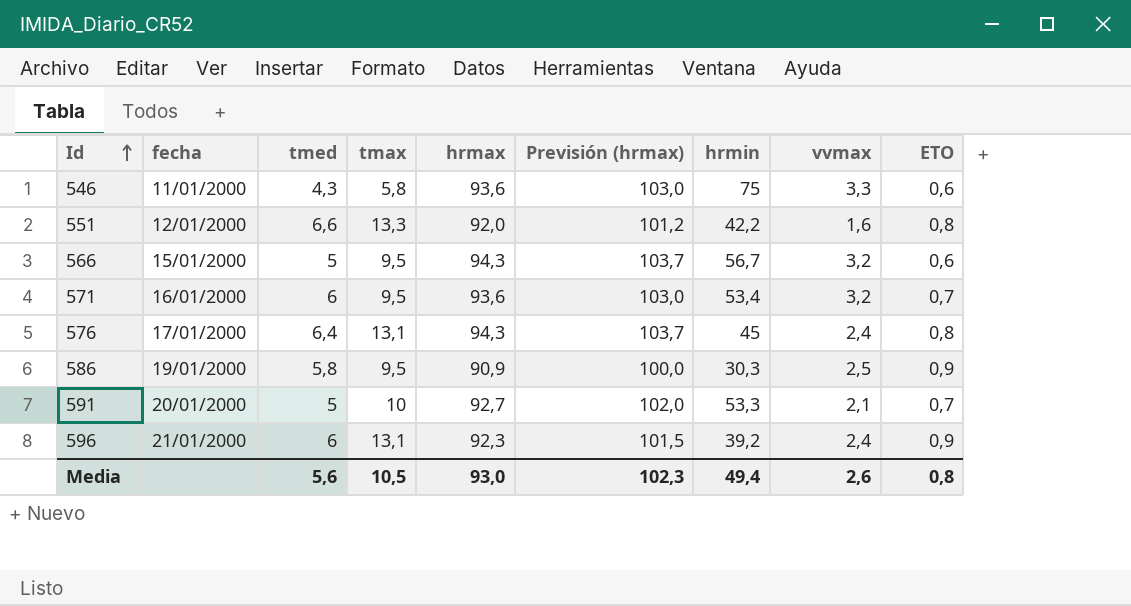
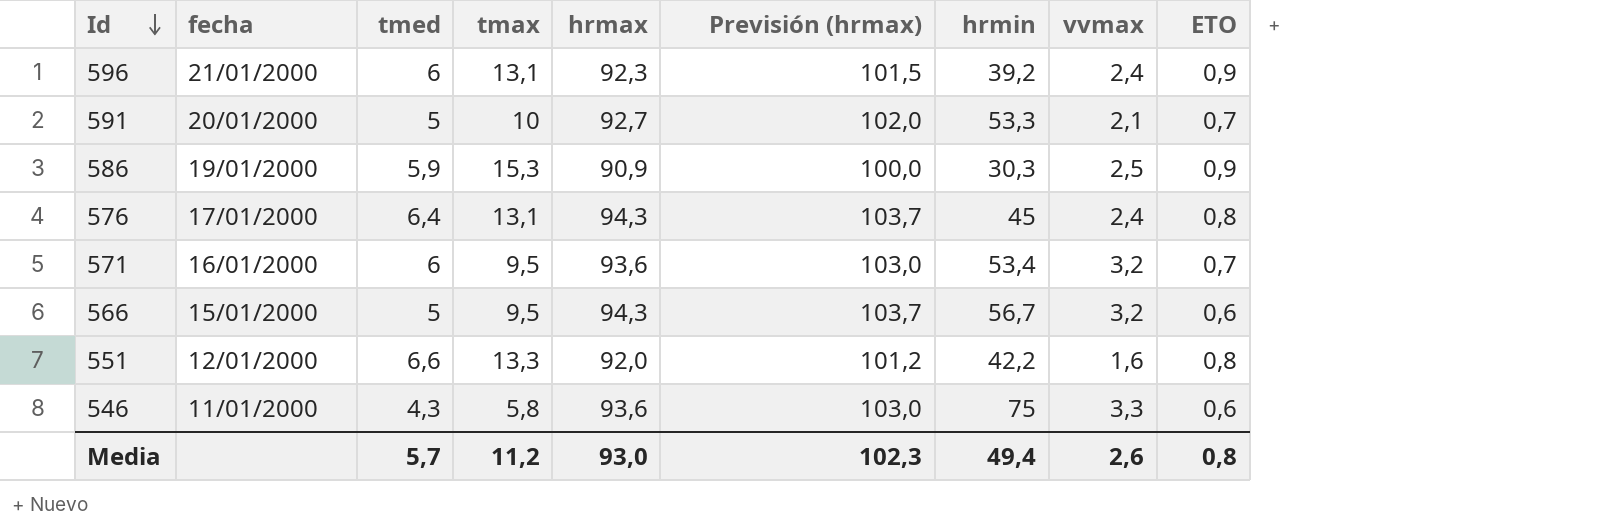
row order: Id ascending -> Id descending
586 | tmed: 5,8 -> 5,9
586 | tmax: 9,5 -> 15,3
Media | tmed: 5,6 -> 5,7
Media | tmax: 10,5 -> 11,2

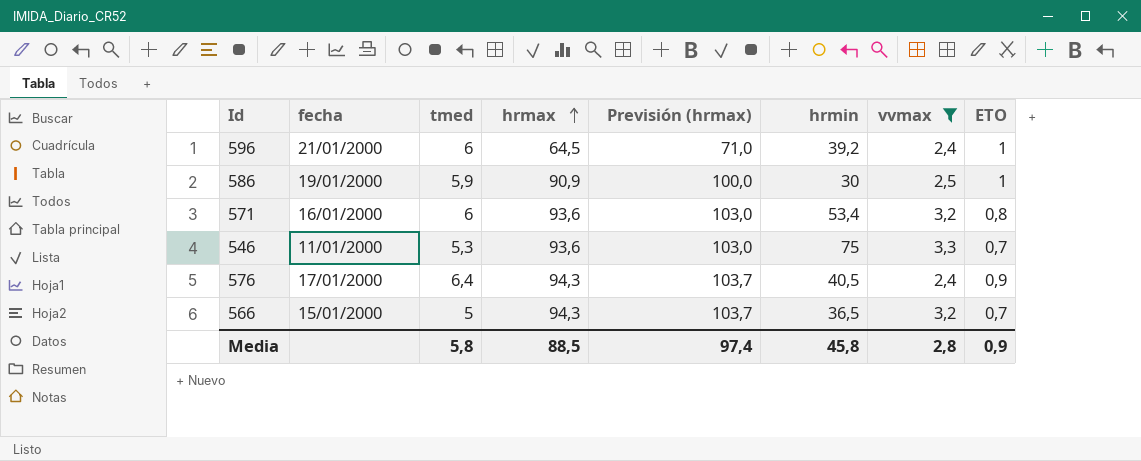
filter: none -> vvmax >= 2,4
row order: Id descending -> hrmax ascending
column tmax | position: 4 -> none
596 | hrmax: 92,3 -> 64,5
596 | Previsión (hrmax): 101,5 -> 71,0
596 | ETO: 0,9 -> 1
586 | hrmin: 30,3 -> 30
586 | ETO: 0,9 -> 1
571 | ETO: 0,7 -> 0,8
546 | tmed: 4,3 -> 5,3
546 | ETO: 0,6 -> 0,7
576 | hrmin: 45 -> 40,5
576 | ETO: 0,8 -> 0,9
566 | hrmin: 56,7 -> 36,5
566 | ETO: 0,6 -> 0,7
Media | tmed: 5,7 -> 5,8
Media | hrmax: 93,0 -> 88,5
Media | Previsión (hrmax): 102,3 -> 97,4
Media | hrmin: 49,4 -> 45,8
Media | vvmax: 2,6 -> 2,8
Media | ETO: 0,8 -> 0,9

